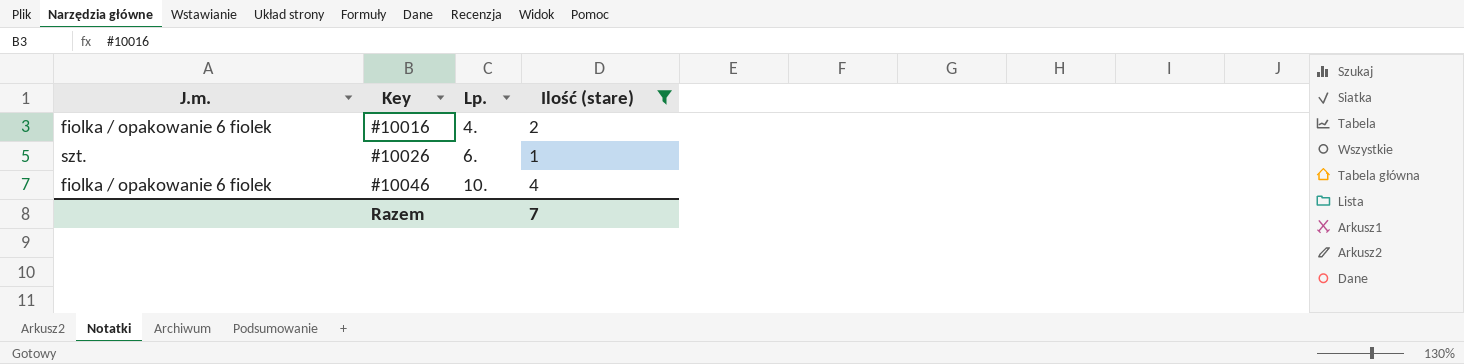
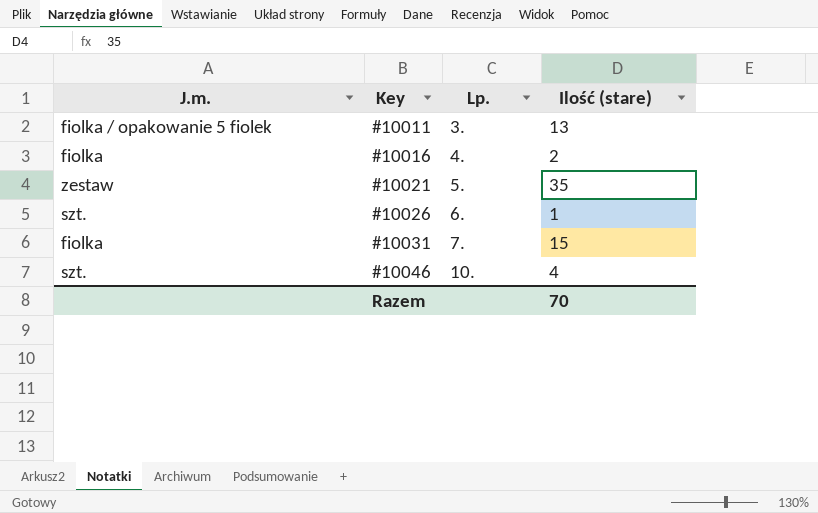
filter: Ilość (stare) <= 4 -> none
#10016 | J.m.: fiolka / opakowanie 6 fiolek -> fiolka
#10046 | J.m.: fiolka / opakowanie 6 fiolek -> szt.
Razem | Ilość (stare): 7 -> 70

